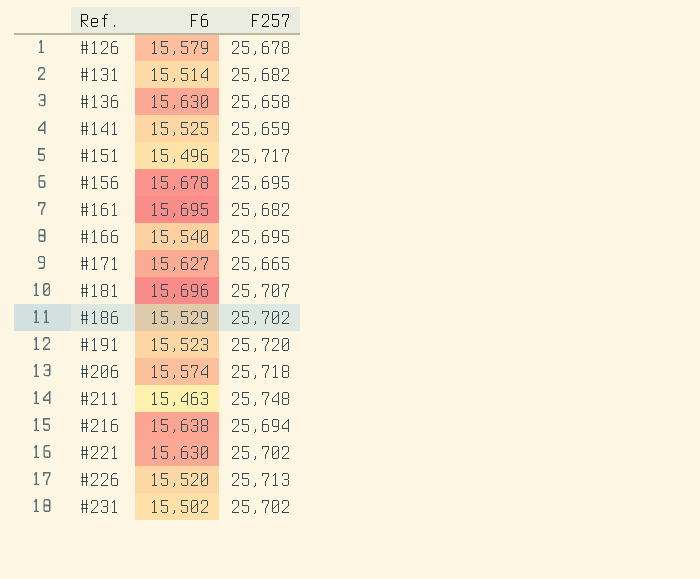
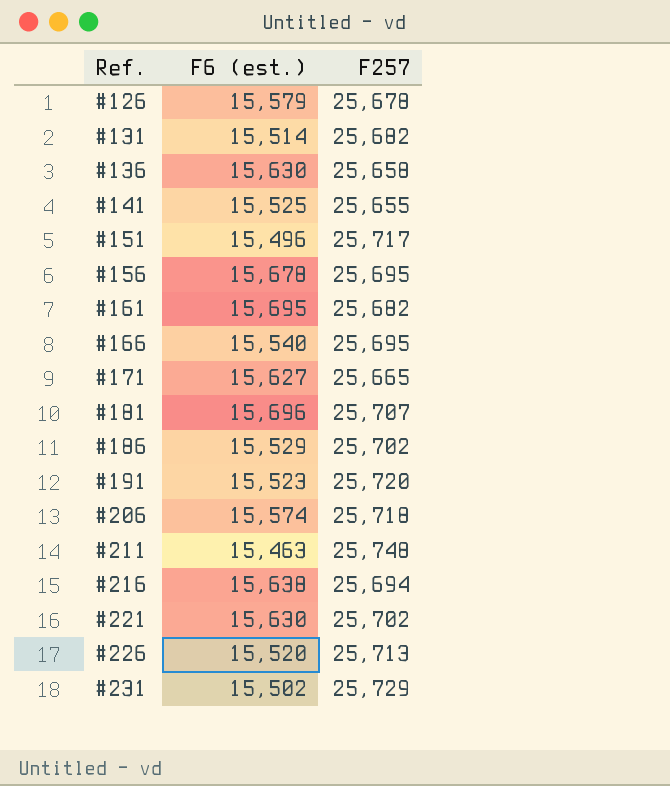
column name: F6 -> F6 (est.)
#141 | F257: 25,659 -> 25,655
#231 | F257: 25,702 -> 25,729

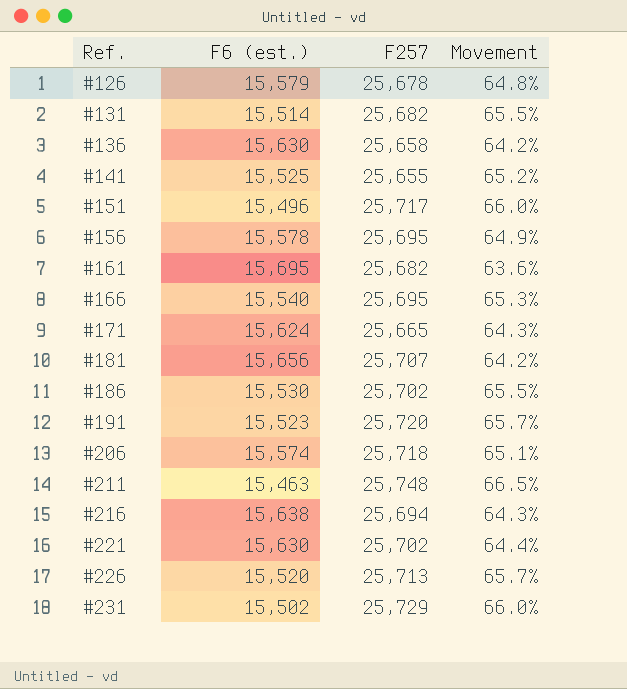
column Movement | formula: none -> ([F257] - [F6 (est.)]) / [F6 (est.)]
#156 | F6 (est.): 15,678 -> 15,578
#171 | F6 (est.): 15,627 -> 15,624
#181 | F6 (est.): 15,696 -> 15,656
#186 | F6 (est.): 15,529 -> 15,530

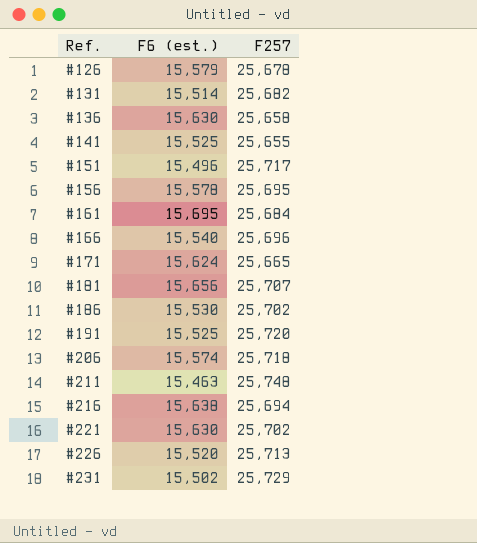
column Movement | formula: ([F257] - [F6 (est.)]) / [F6 (est.)] -> none
#161 | F257: 25,682 -> 25,684
#166 | F257: 25,695 -> 25,696
#191 | F6 (est.): 15,523 -> 15,525

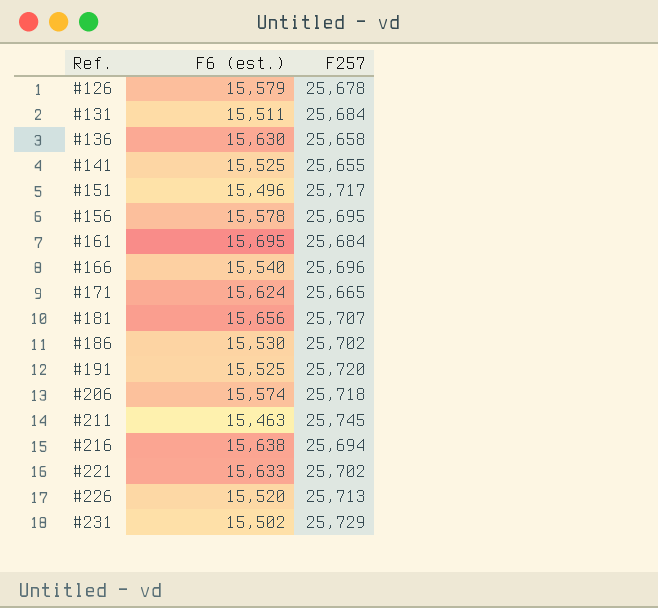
#131 | F6 (est.): 15,514 -> 15,511
#131 | F257: 25,682 -> 25,684
#211 | F257: 25,748 -> 25,745
#221 | F6 (est.): 15,630 -> 15,633

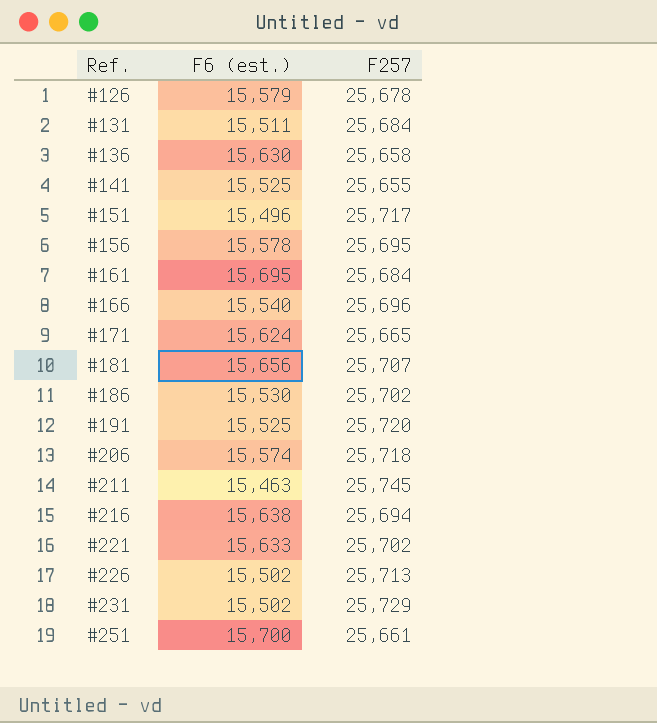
#226 | F6 (est.): 15,520 -> 15,502
row #251: none -> 15,700 | 25,661

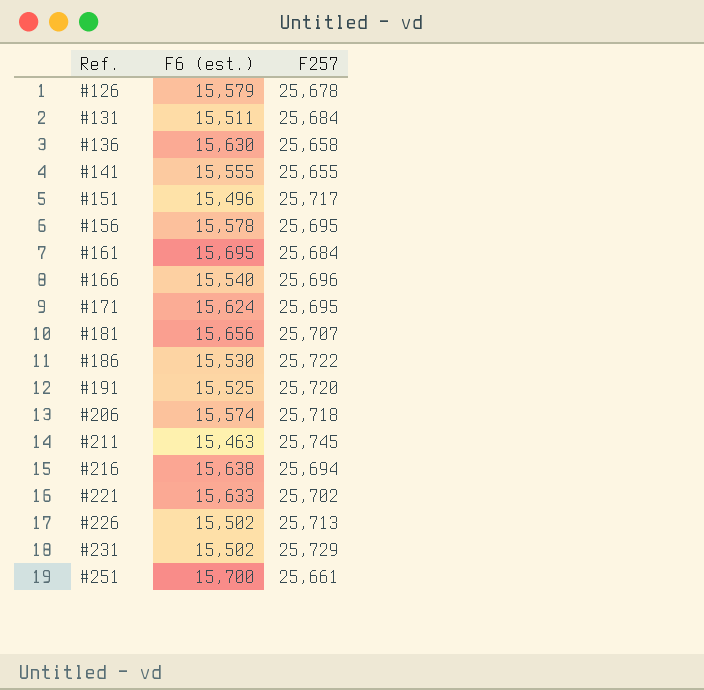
#141 | F6 (est.): 15,525 -> 15,555
#171 | F257: 25,665 -> 25,695
#186 | F257: 25,702 -> 25,722

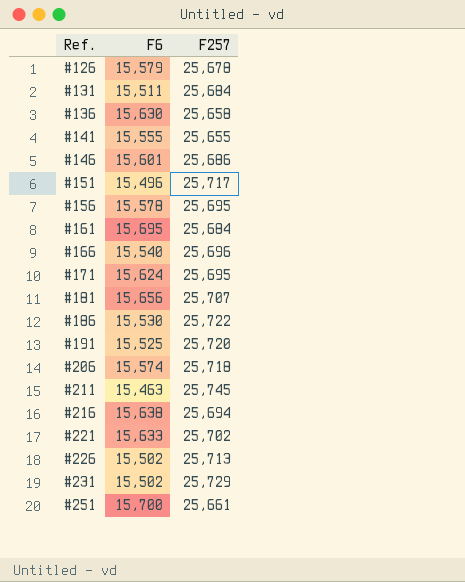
column name: F6 (est.) -> F6
row #146: none -> 15,601 | 25,686

